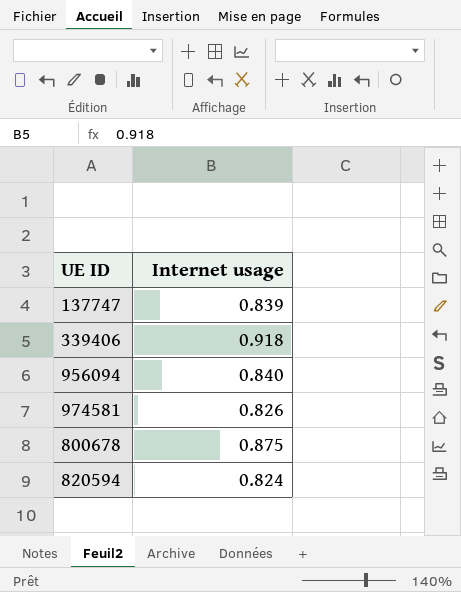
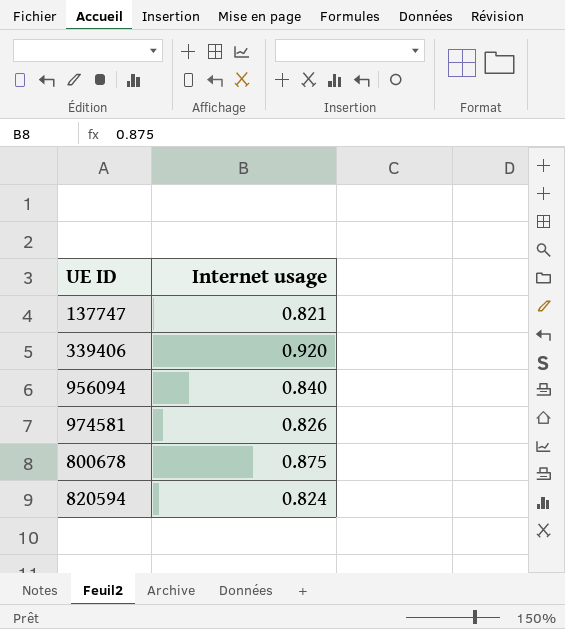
137747 | Internet usage: 0.839 -> 0.821
339406 | Internet usage: 0.918 -> 0.920

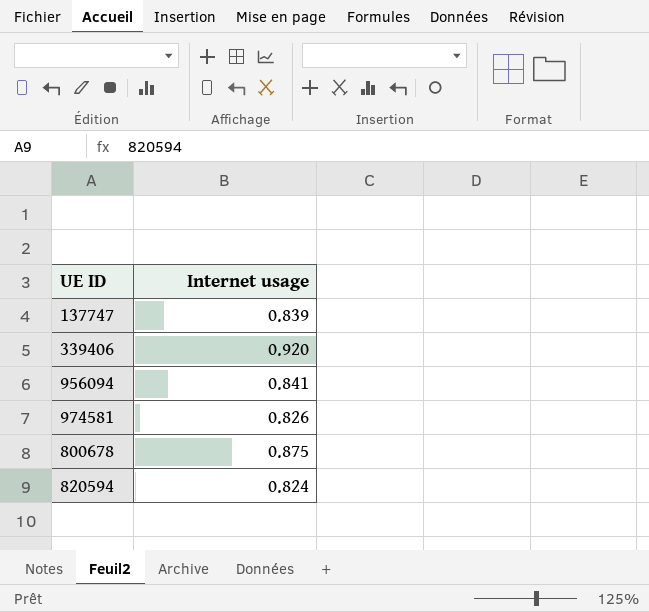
137747 | Internet usage: 0.821 -> 0.839
956094 | Internet usage: 0.840 -> 0.841

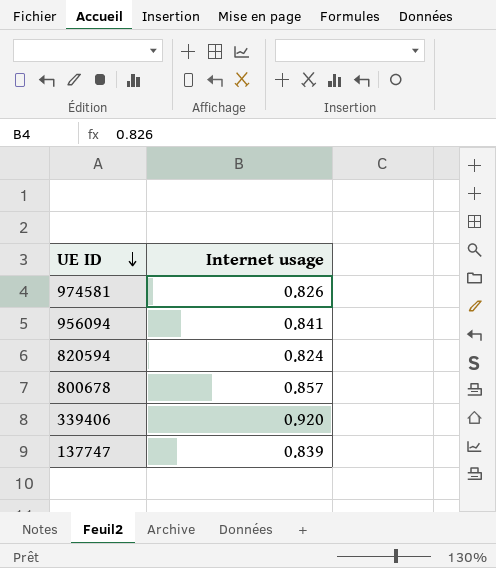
row order: none -> UE ID descending
800678 | Internet usage: 0.875 -> 0.857

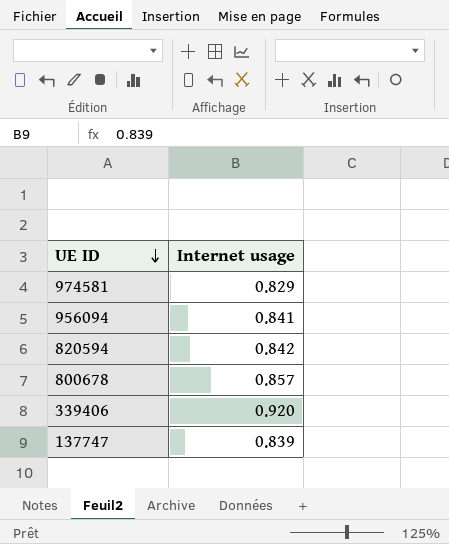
974581 | Internet usage: 0.826 -> 0.829
820594 | Internet usage: 0.824 -> 0.842

